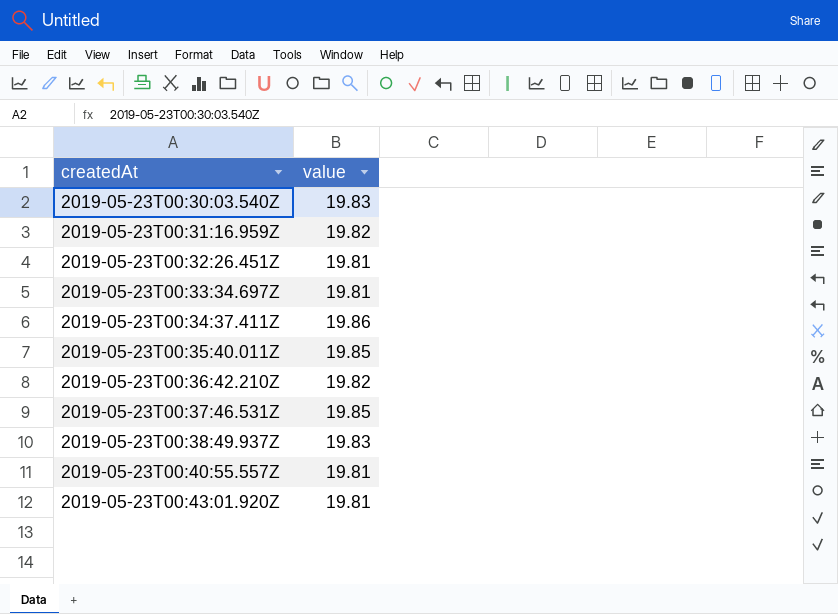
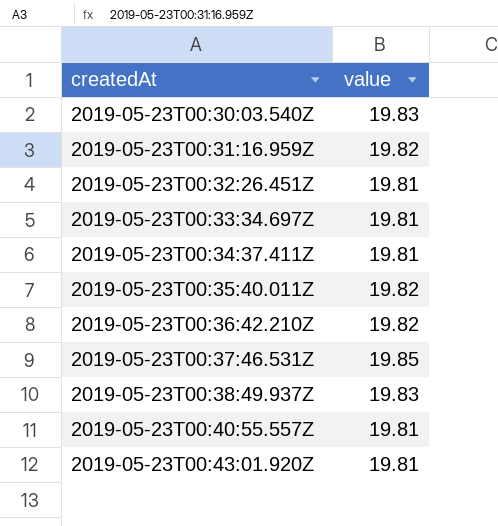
2019-05-23T00:34:37.411Z | value: 19.86 -> 19.81
2019-05-23T00:35:40.011Z | value: 19.85 -> 19.82

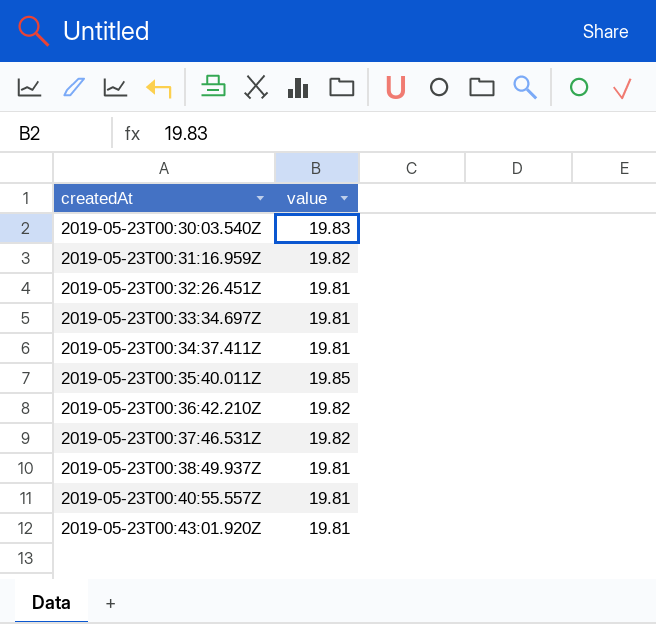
2019-05-23T00:35:40.011Z | value: 19.82 -> 19.85
2019-05-23T00:37:46.531Z | value: 19.85 -> 19.82
2019-05-23T00:38:49.937Z | value: 19.83 -> 19.81

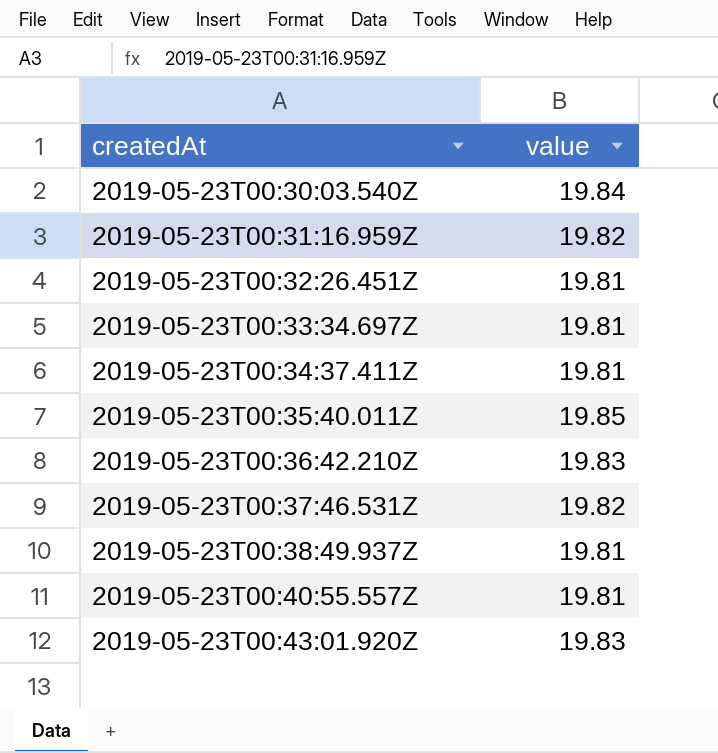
2019-05-23T00:30:03.540Z | value: 19.83 -> 19.84
2019-05-23T00:36:42.210Z | value: 19.82 -> 19.83
2019-05-23T00:43:01.920Z | value: 19.81 -> 19.83

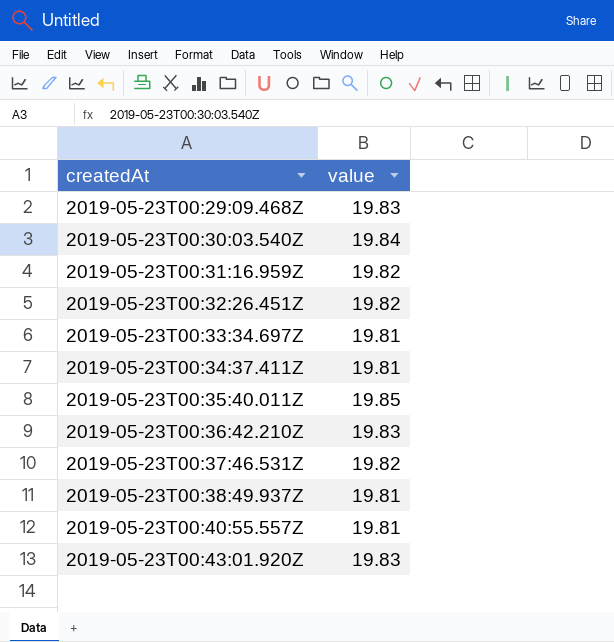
row 2019-05-23T00:29:09.468Z: none -> 19.83
2019-05-23T00:32:26.451Z | value: 19.81 -> 19.82

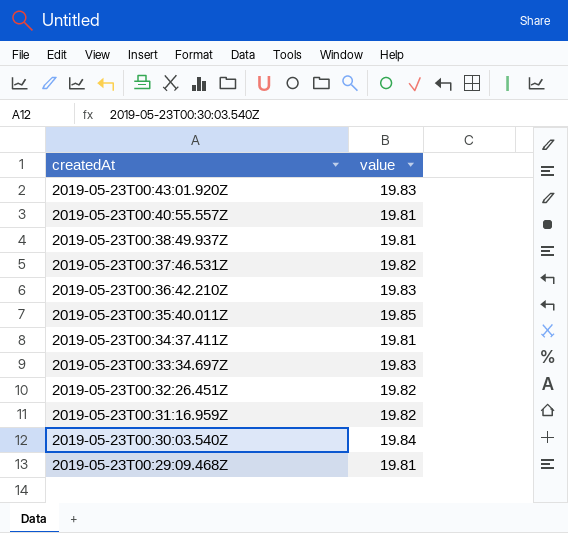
row order: createdAt ascending -> createdAt descending
2019-05-23T00:33:34.697Z | value: 19.81 -> 19.83
2019-05-23T00:29:09.468Z | value: 19.83 -> 19.81

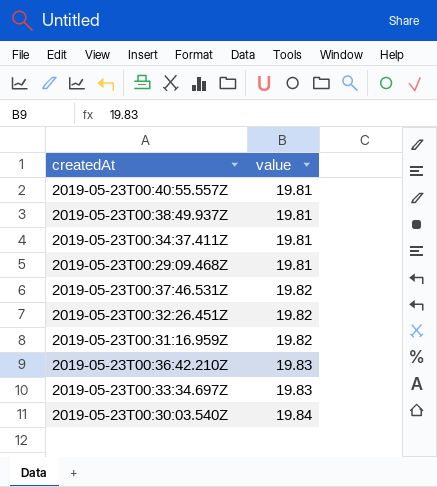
row order: createdAt descending -> value ascending
row 2019-05-23T00:43:01.920Z: 19.83 -> none
row 2019-05-23T00:35:40.011Z: 19.85 -> none

